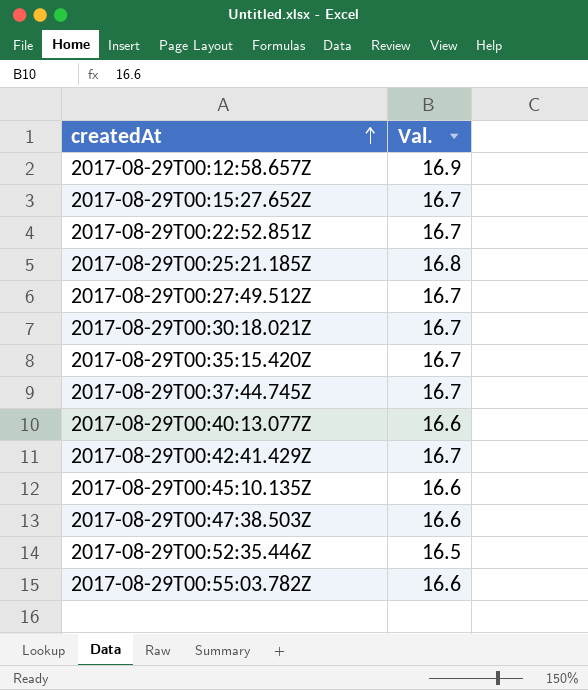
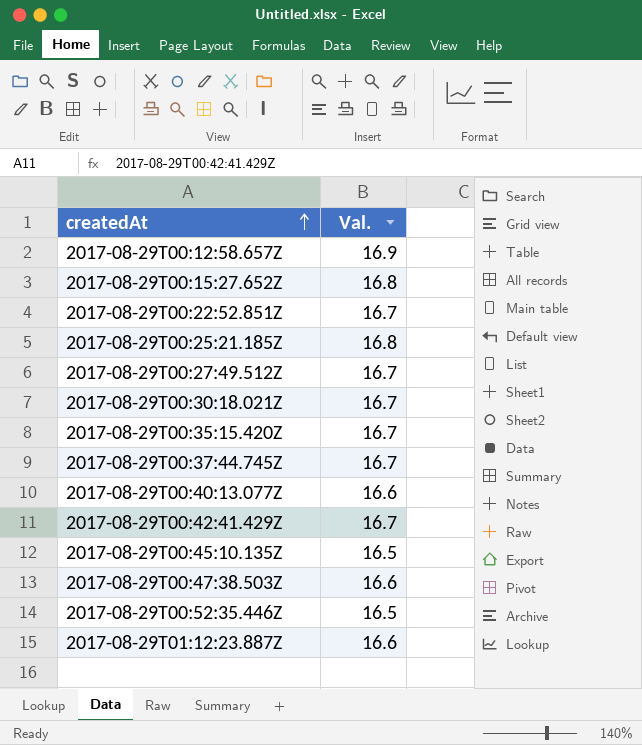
row 2017-08-29T00:55:03.782Z: 16.6 -> none
2017-08-29T00:15:27.652Z | Val.: 16.7 -> 16.8
2017-08-29T00:45:10.135Z | Val.: 16.6 -> 16.5
row 2017-08-29T01:12:23.887Z: none -> 16.6

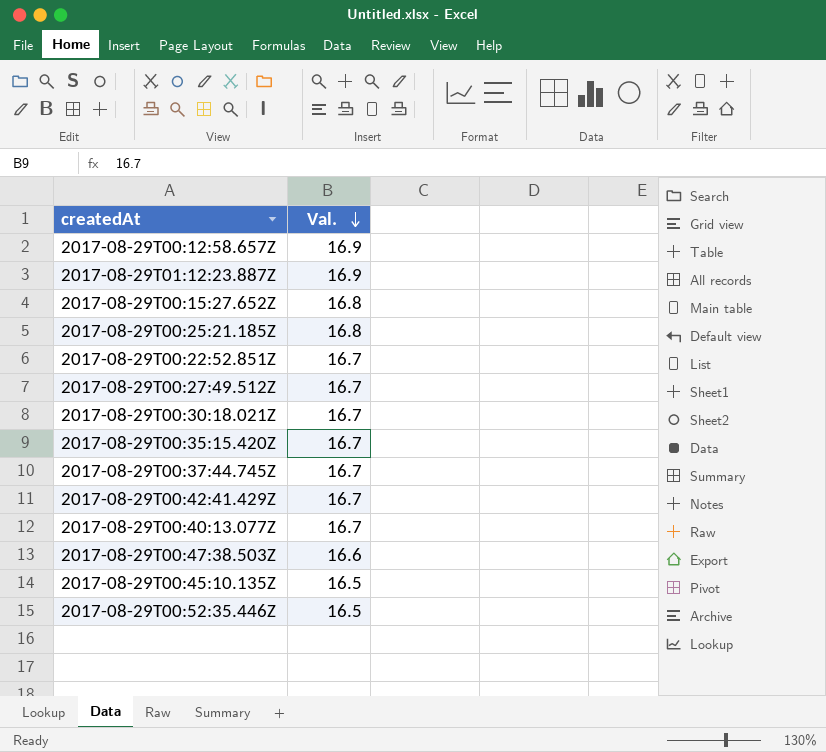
row order: createdAt ascending -> Val. descending
2017-08-29T01:12:23.887Z | Val.: 16.6 -> 16.9
2017-08-29T00:40:13.077Z | Val.: 16.6 -> 16.7

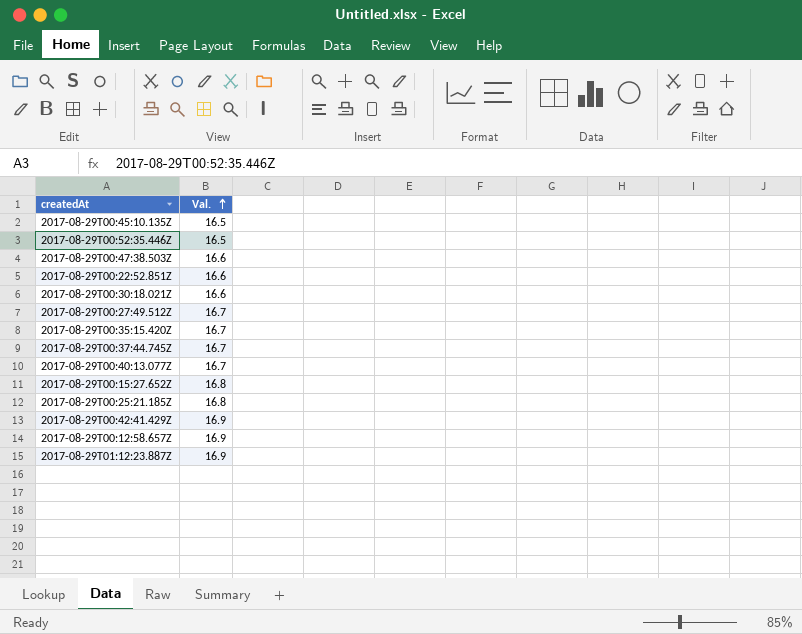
row order: Val. descending -> Val. ascending
2017-08-29T00:22:52.851Z | Val.: 16.7 -> 16.6
2017-08-29T00:30:18.021Z | Val.: 16.7 -> 16.6
2017-08-29T00:42:41.429Z | Val.: 16.7 -> 16.9

